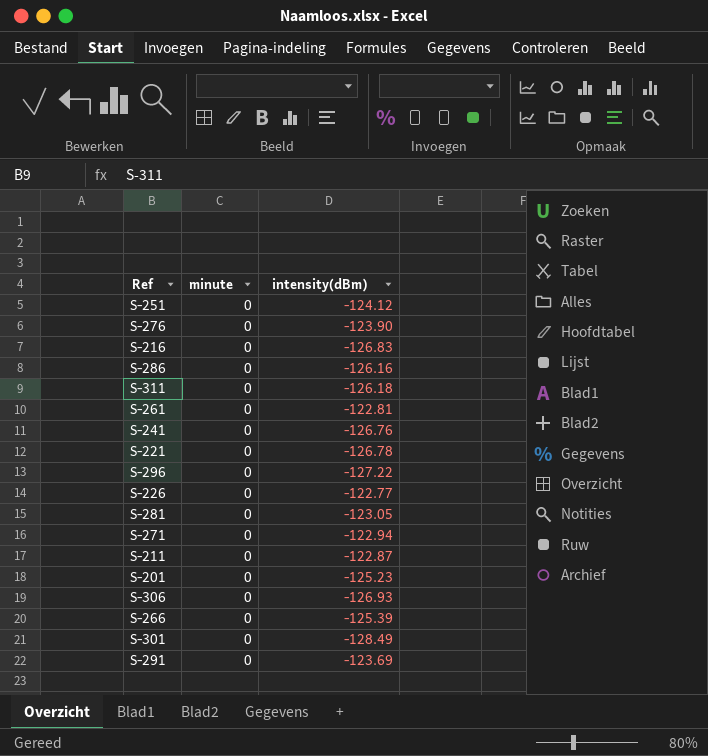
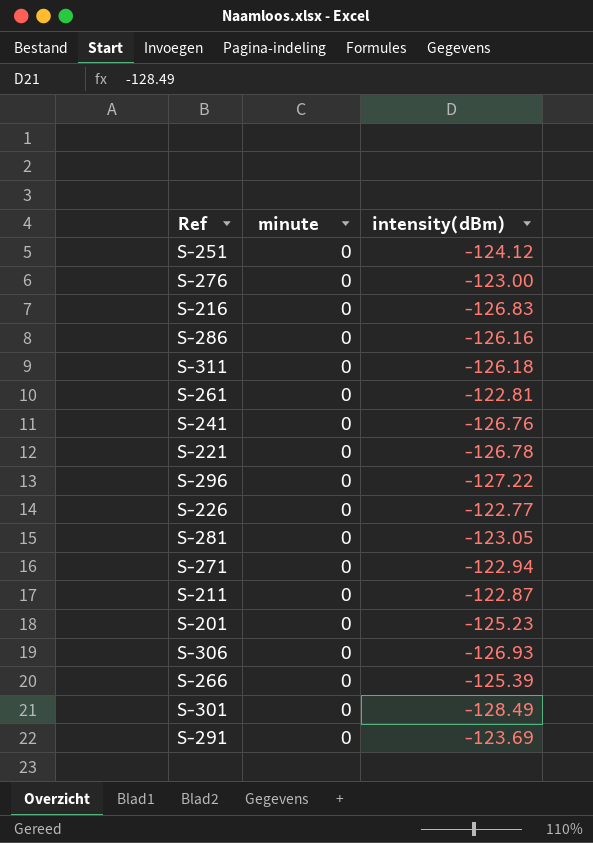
S-276 | intensity(dBm): -123.90 -> -123.00

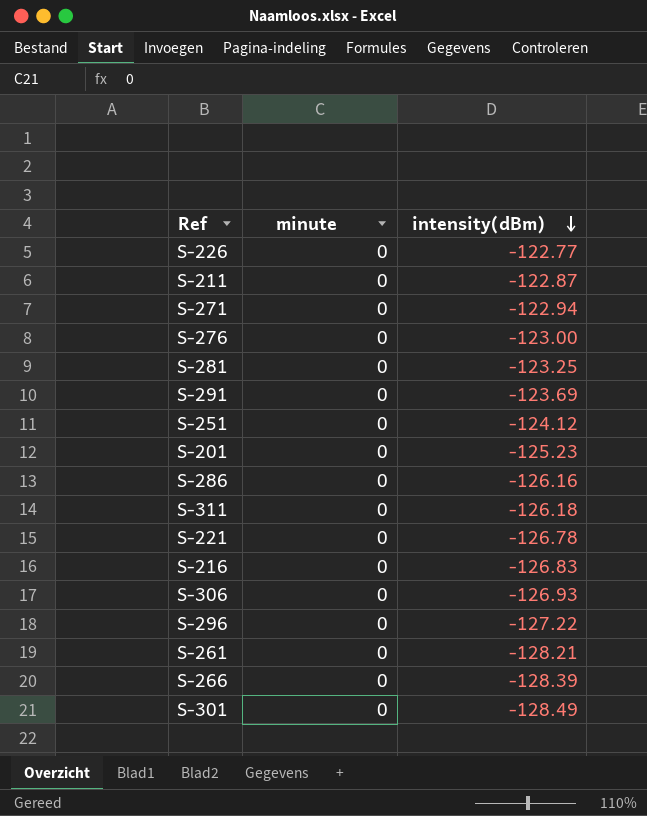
row order: none -> intensity(dBm) descending
row S-241: 0 | -126.76 -> none
S-281 | intensity(dBm): -123.05 -> -123.25
S-261 | intensity(dBm): -122.81 -> -128.21
S-266 | intensity(dBm): -125.39 -> -128.39

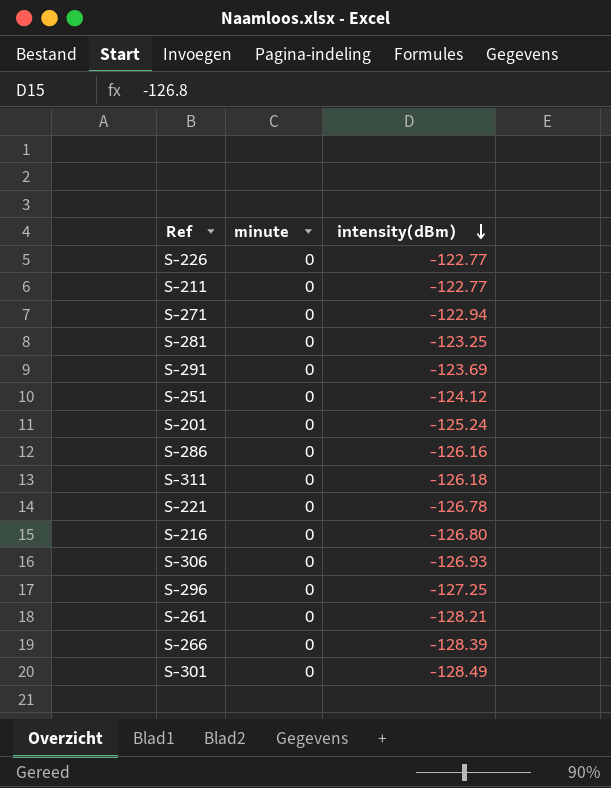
row S-276: 0 | -123.00 -> none
S-211 | intensity(dBm): -122.87 -> -122.77
S-201 | intensity(dBm): -125.23 -> -125.24
S-216 | intensity(dBm): -126.83 -> -126.80
S-296 | intensity(dBm): -127.22 -> -127.25

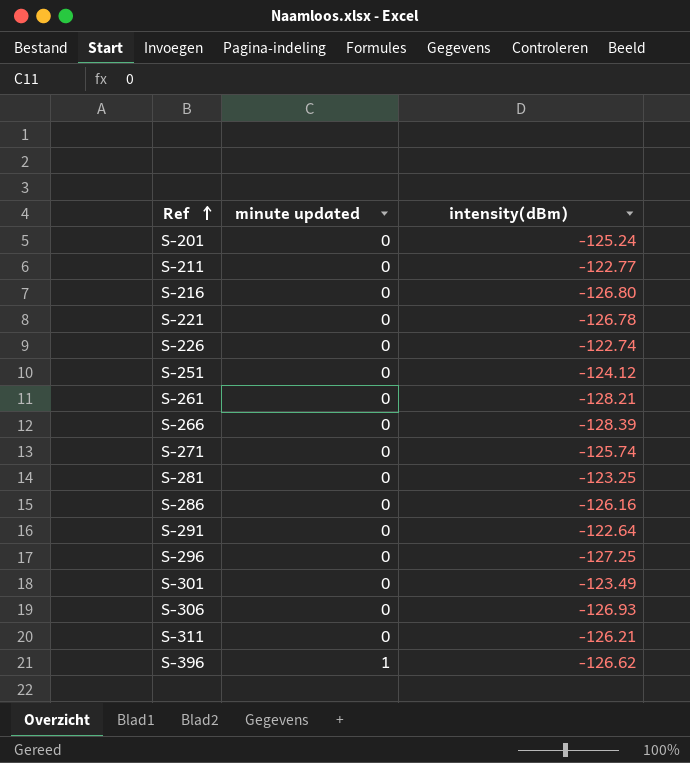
row order: intensity(dBm) descending -> Ref ascending
column name: minute -> minute updated
S-226 | intensity(dBm): -122.77 -> -122.74
S-271 | intensity(dBm): -122.94 -> -125.74
S-291 | intensity(dBm): -123.69 -> -122.64
S-301 | intensity(dBm): -128.49 -> -123.49
S-311 | intensity(dBm): -126.18 -> -126.21
row S-396: none -> 1 | -126.62

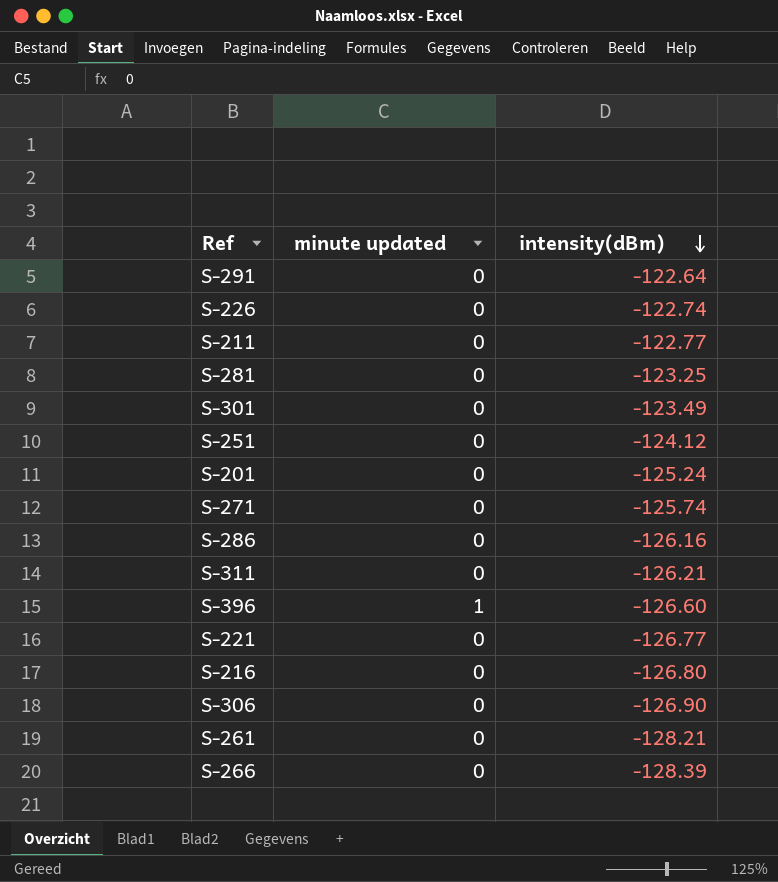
row order: Ref ascending -> intensity(dBm) descending
row S-296: 0 | -127.25 -> none
S-396 | intensity(dBm): -126.62 -> -126.60
S-221 | intensity(dBm): -126.78 -> -126.77
S-306 | intensity(dBm): -126.93 -> -126.90

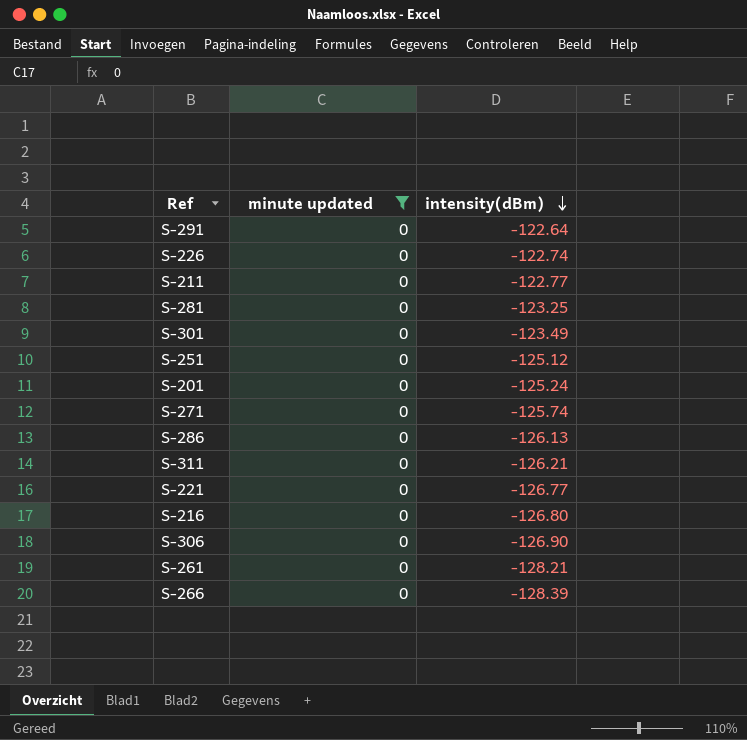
filter: none -> minute updated = 0
S-251 | intensity(dBm): -124.12 -> -125.12
S-286 | intensity(dBm): -126.16 -> -126.13

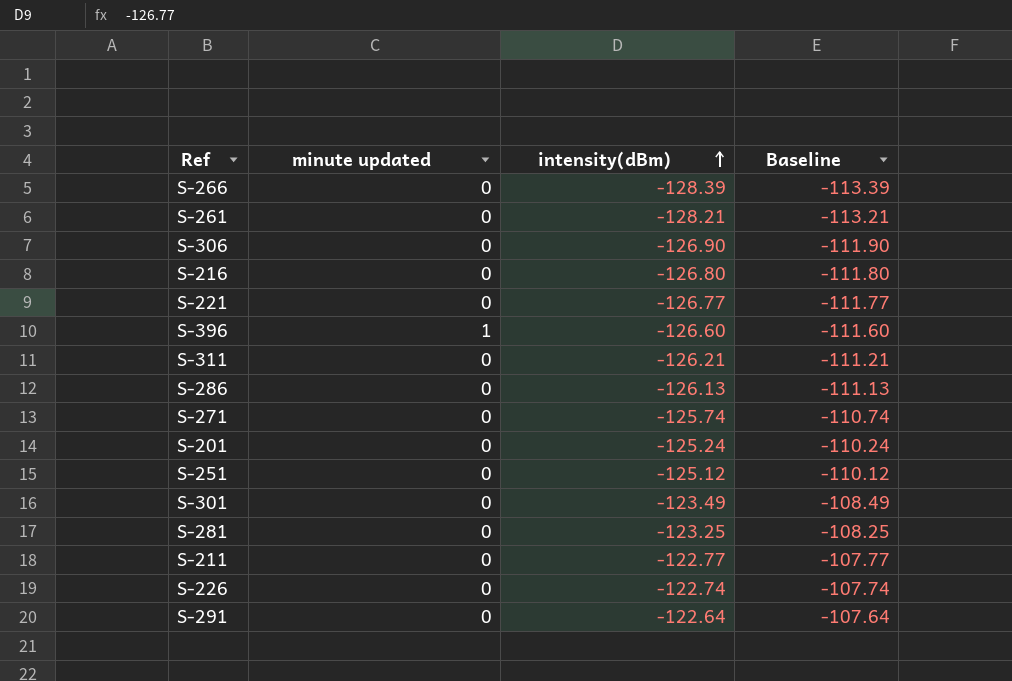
filter: minute updated = 0 -> none
row order: intensity(dBm) descending -> intensity(dBm) ascending
column Baseline | formula: none -> [intensity(dBm)] + 15

